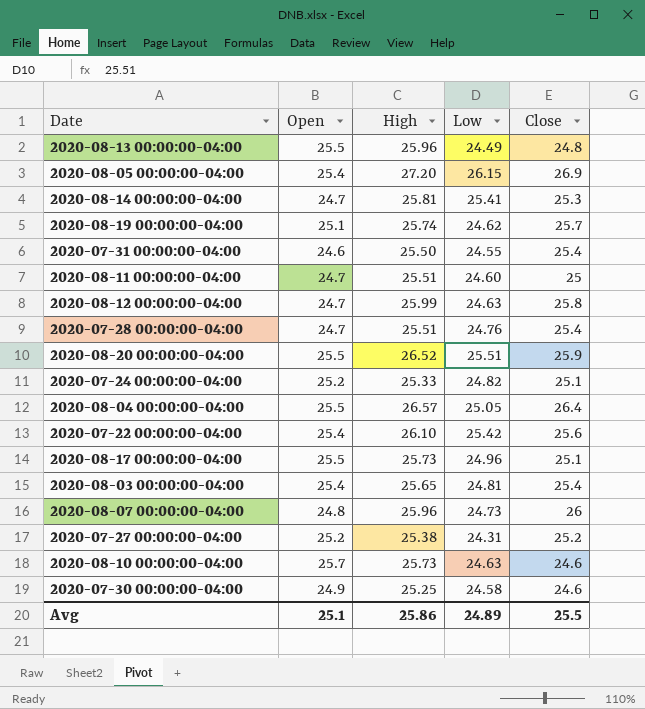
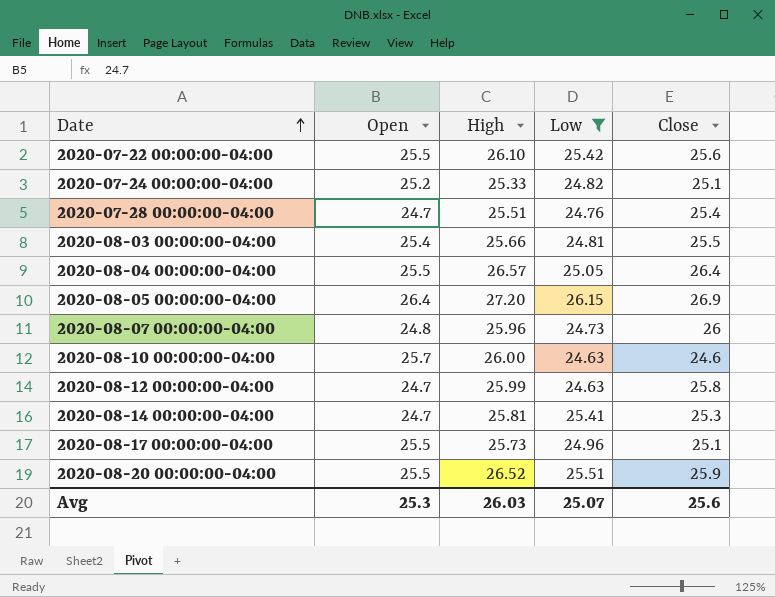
filter: none -> Low >= 24.63
row order: none -> Date ascending
2020-07-22 00:00:00-04:00 | Open: 25.4 -> 25.5
2020-08-03 00:00:00-04:00 | High: 25.65 -> 25.66
2020-08-03 00:00:00-04:00 | Close: 25.4 -> 25.5
2020-08-05 00:00:00-04:00 | Open: 25.4 -> 26.4
2020-08-10 00:00:00-04:00 | High: 25.73 -> 26.00
Avg | Open: 25.1 -> 25.3
Avg | High: 25.86 -> 26.03
Avg | Low: 24.89 -> 25.07
Avg | Close: 25.5 -> 25.6

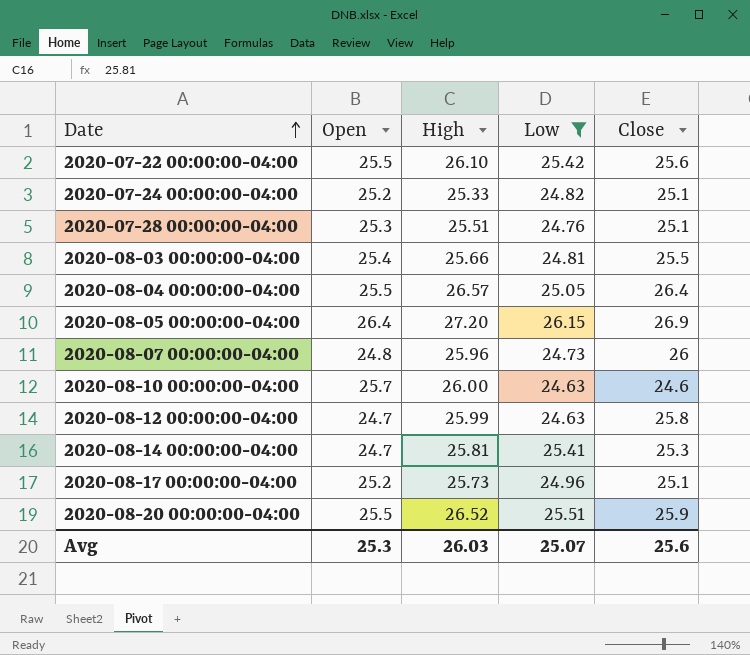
2020-07-28 00:00:00-04:00 | Open: 24.7 -> 25.3
2020-07-28 00:00:00-04:00 | Close: 25.4 -> 25.1
2020-08-17 00:00:00-04:00 | Open: 25.5 -> 25.2

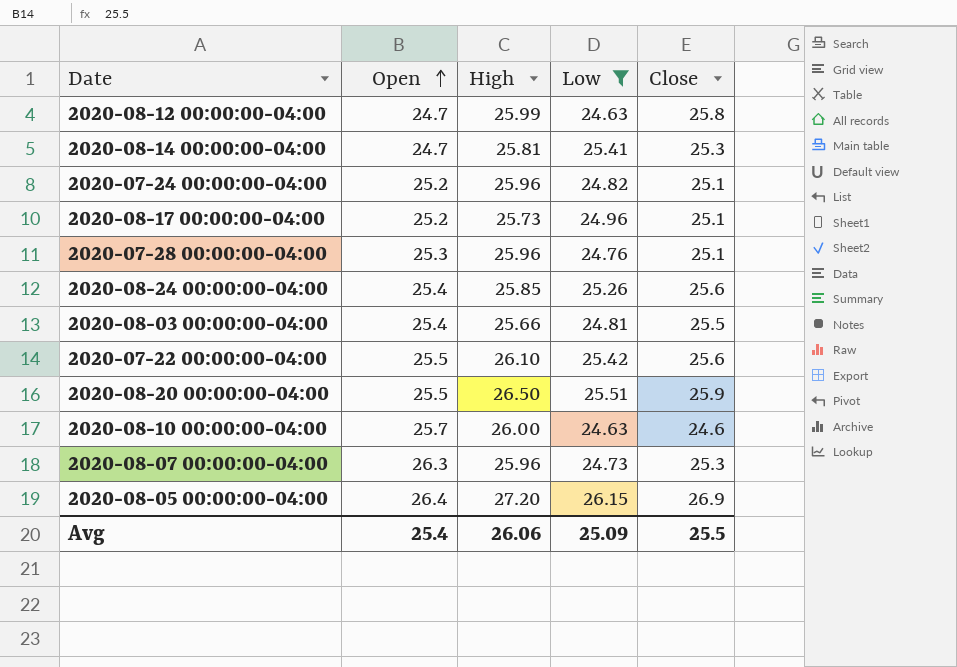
row order: Date ascending -> Open ascending
row 2020-08-04 00:00:00-04:00: 25.5 | 26.57 | 25.05 | 26.4 -> none
2020-07-24 00:00:00-04:00 | High: 25.33 -> 25.96
2020-07-28 00:00:00-04:00 | High: 25.51 -> 25.96
row 2020-08-24 00:00:00-04:00: none -> 25.4 | 25.85 | 25.26 | 25.6
2020-08-20 00:00:00-04:00 | High: 26.52 -> 26.50
2020-08-07 00:00:00-04:00 | Open: 24.8 -> 26.3
2020-08-07 00:00:00-04:00 | Close: 26 -> 25.3
Avg | Open: 25.3 -> 25.4
Avg | High: 26.03 -> 26.06
Avg | Low: 25.07 -> 25.09
Avg | Close: 25.6 -> 25.5

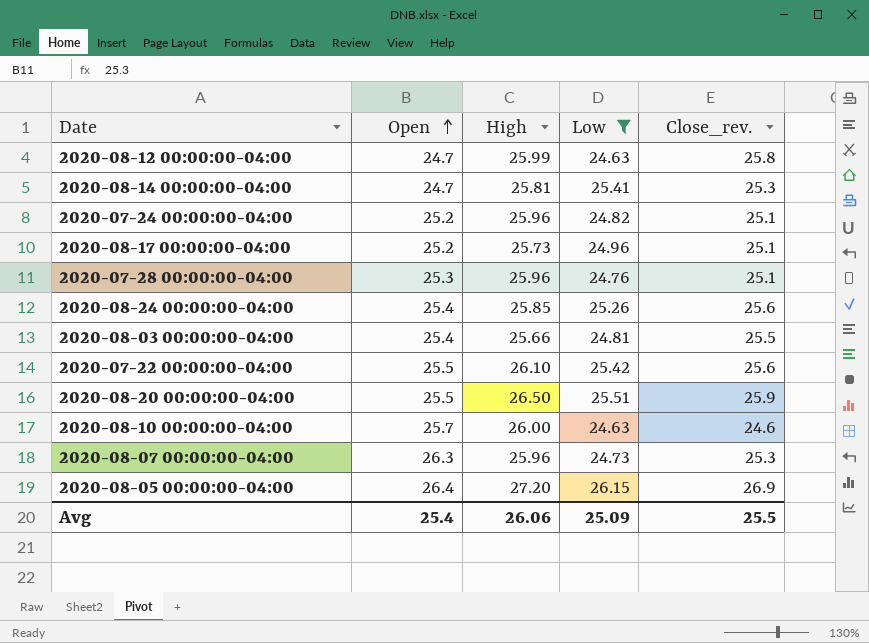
column name: Close -> Close_rev.

